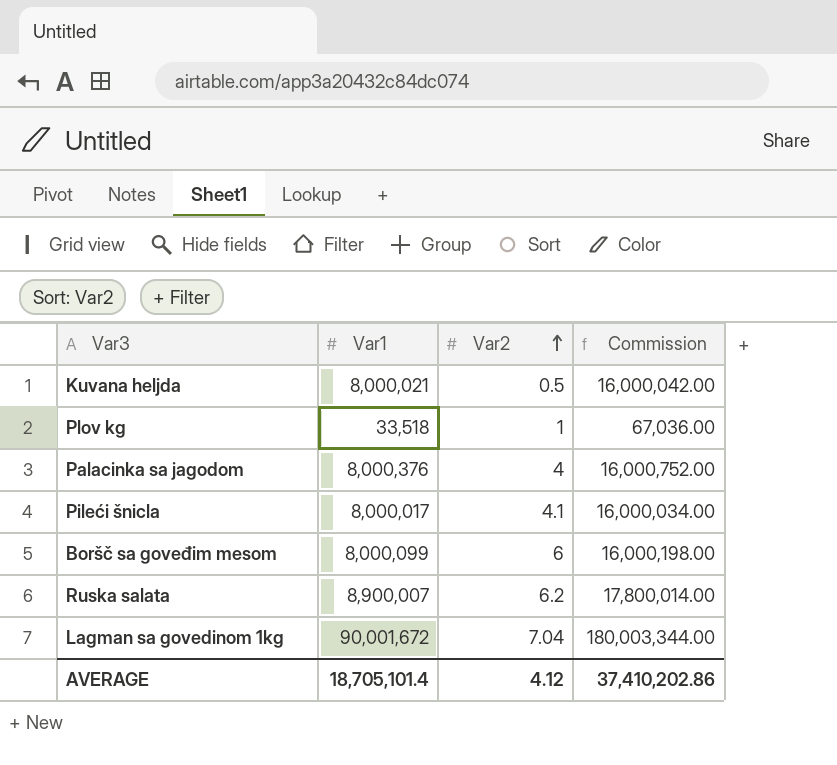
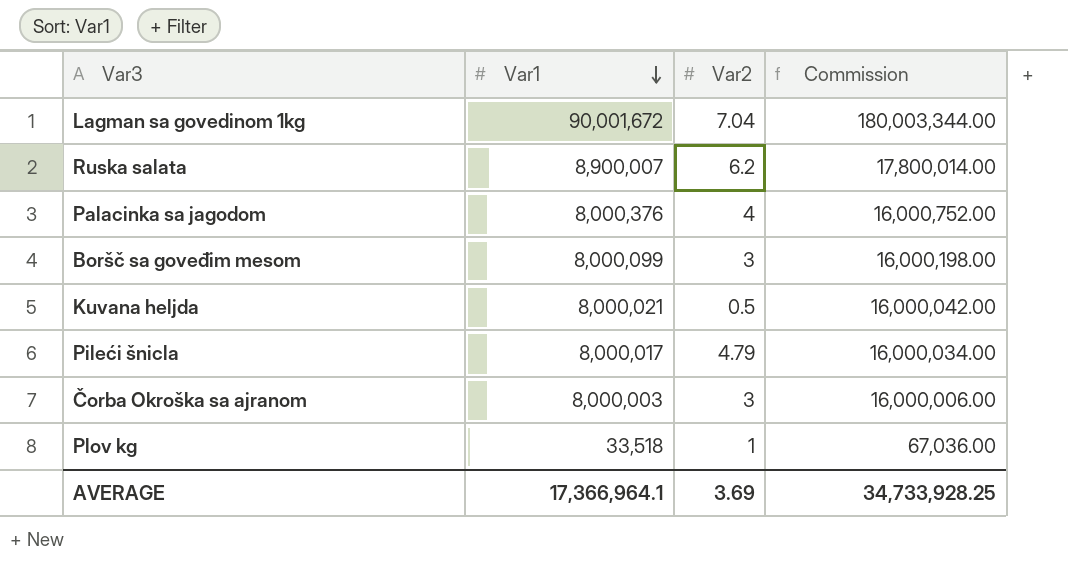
row order: Var2 ascending -> Var1 descending
Boršč sa goveđim mesom | Var2: 6 -> 3
Pileći šnicla | Var2: 4.1 -> 4.79
row Čorba Okroška sa ajranom: none -> 8,000,003 | 3 | 16,000,006.00
AVERAGE | Var1: 18,705,101.4 -> 17,366,964.1
AVERAGE | Var2: 4.12 -> 3.69
AVERAGE | Commission: 37,410,202.86 -> 34,733,928.25

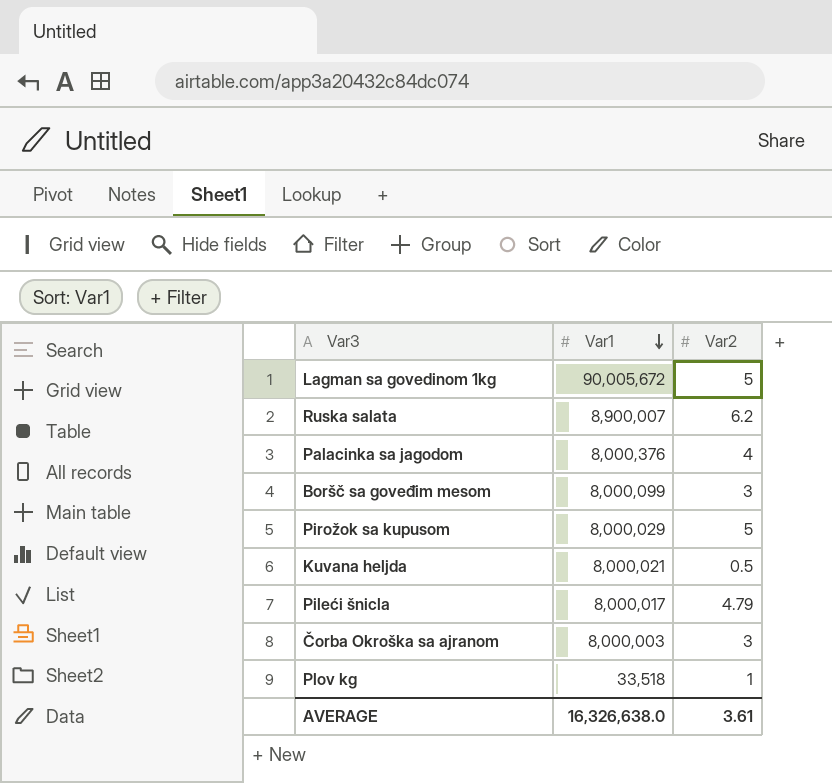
column Commission | formula: [Var1] * 2 -> none
Lagman sa govedinom 1kg | Var1: 90,001,672 -> 90,005,672
Lagman sa govedinom 1kg | Var2: 7.04 -> 5
row Pirožok sa kupusom: none -> 8,000,029 | 5
AVERAGE | Var1: 17,366,964.1 -> 16,326,638.0
AVERAGE | Var2: 3.69 -> 3.61

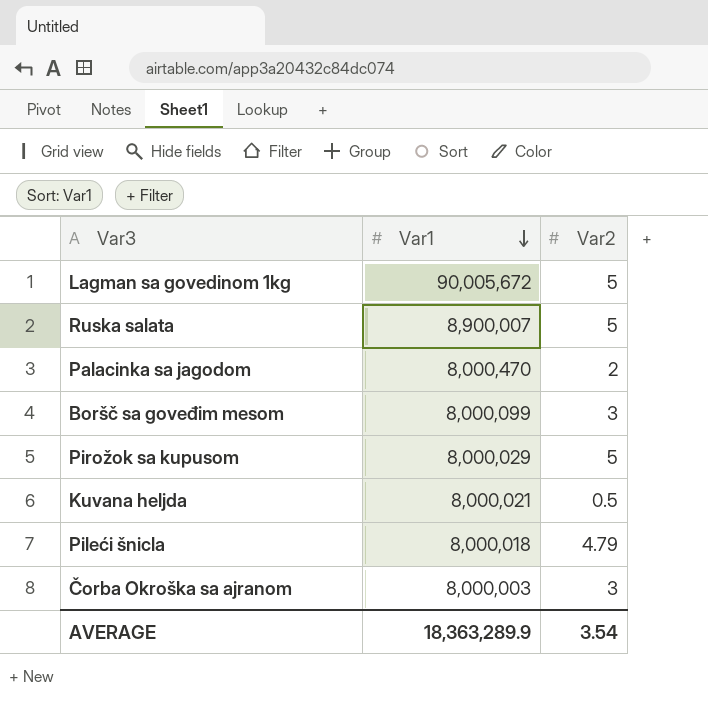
row Plov kg: 33,518 | 1 -> none
Ruska salata | Var2: 6.2 -> 5
Palacinka sa jagodom | Var1: 8,000,376 -> 8,000,470
Palacinka sa jagodom | Var2: 4 -> 2
Pileći šnicla | Var1: 8,000,017 -> 8,000,018
AVERAGE | Var1: 16,326,638.0 -> 18,363,289.9
AVERAGE | Var2: 3.61 -> 3.54

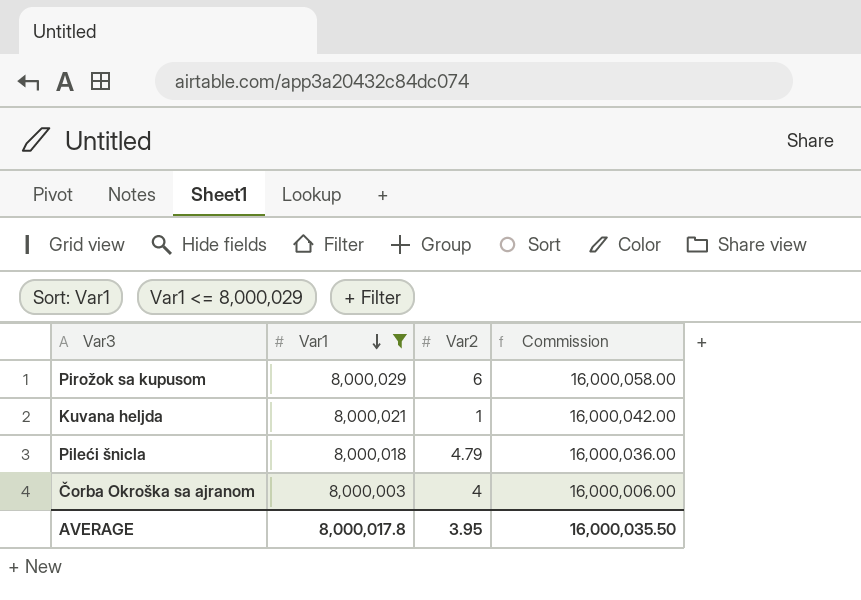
filter: none -> Var1 <= 8,000,029
column Commission | formula: none -> [Var1] * 2
Pirožok sa kupusom | Var2: 5 -> 6
Kuvana heljda | Var2: 0.5 -> 1
Čorba Okroška sa ajranom | Var2: 3 -> 4
AVERAGE | Var1: 18,363,289.9 -> 8,000,017.8
AVERAGE | Var2: 3.54 -> 3.95

